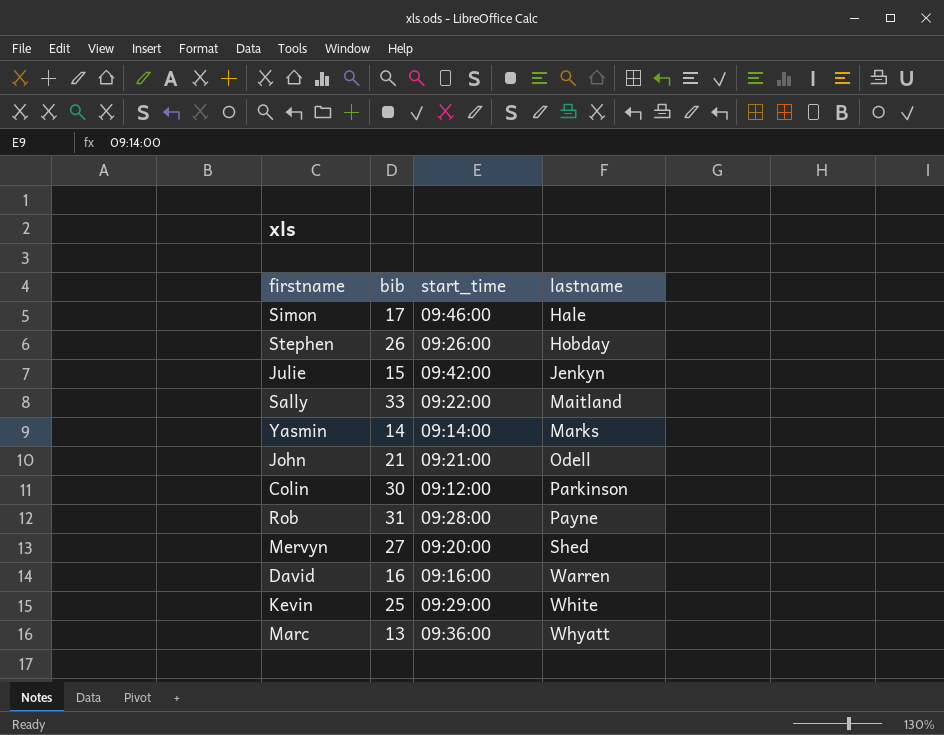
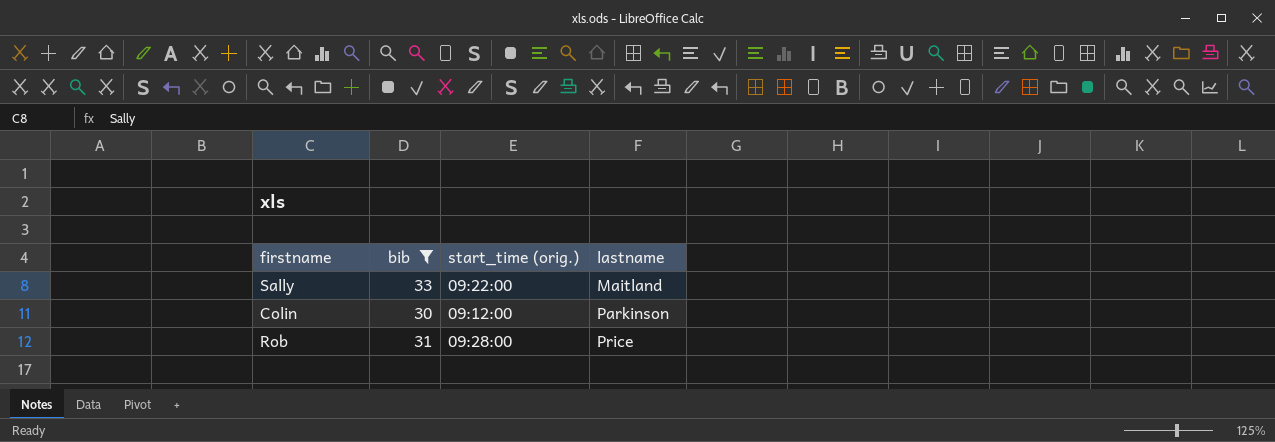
filter: none -> bib >= 30
column name: start_time -> start_time (orig.)
Rob | lastname: Payne -> Price

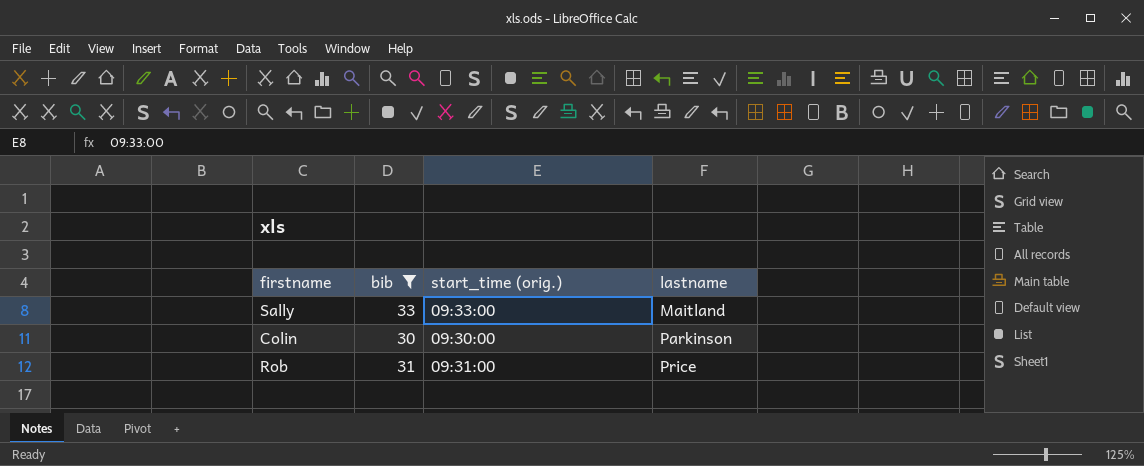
Sally | start_time (orig.): 09:22:00 -> 09:33:00
Colin | start_time (orig.): 09:12:00 -> 09:30:00
Rob | start_time (orig.): 09:28:00 -> 09:31:00

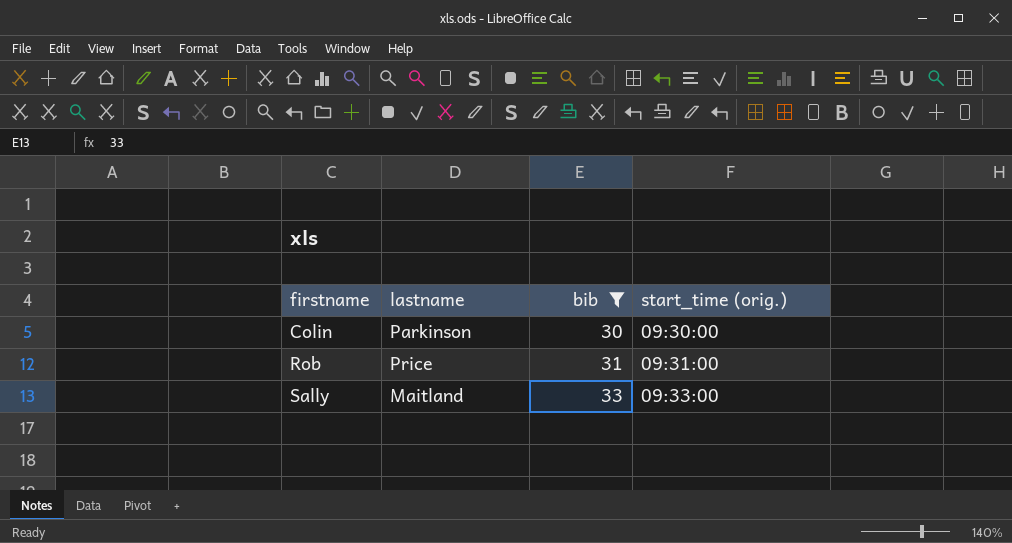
row order: lastname ascending -> firstname ascending
column lastname | position: 4 -> 2

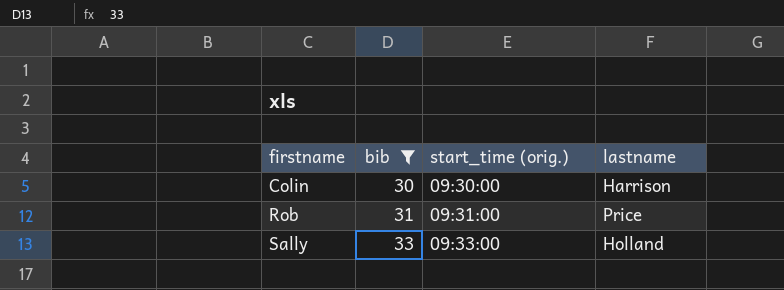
column lastname | position: 2 -> 4
Colin | lastname: Parkinson -> Harrison
Sally | lastname: Maitland -> Holland

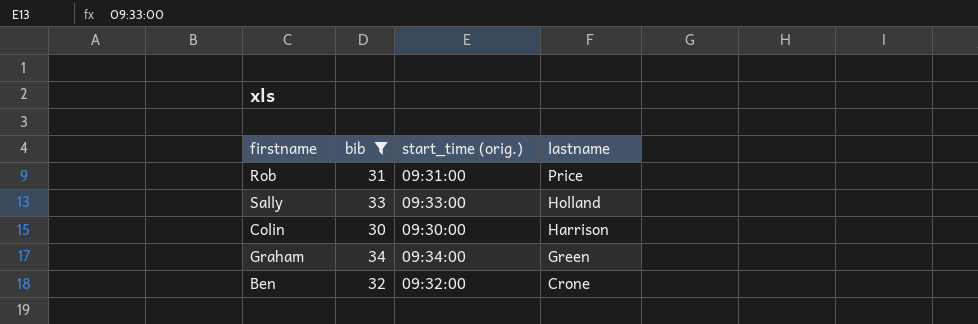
row order: firstname ascending -> lastname descending
row Graham: none -> 34 | 09:34:00 | Green
row Ben: none -> 32 | 09:32:00 | Crone

